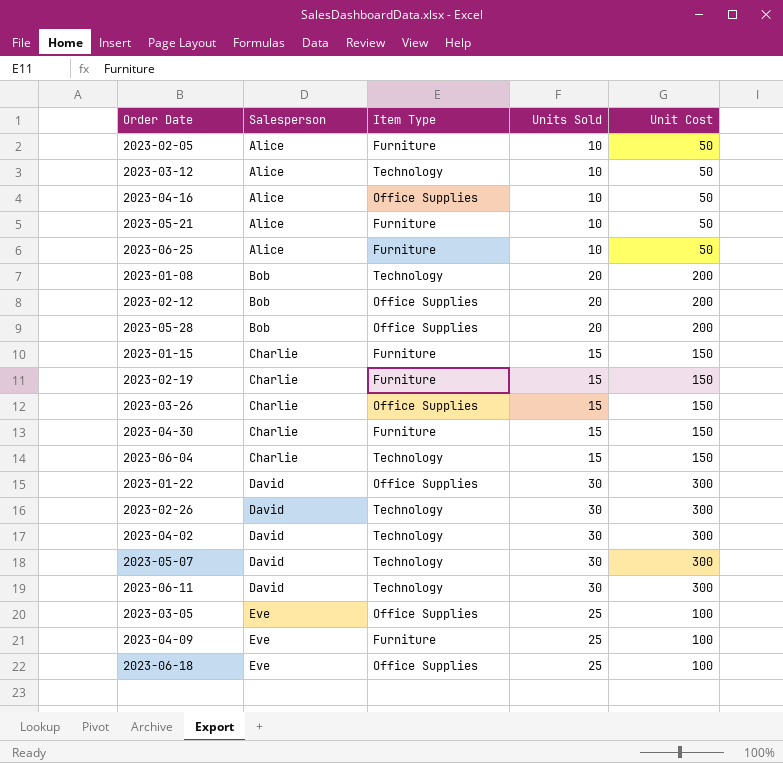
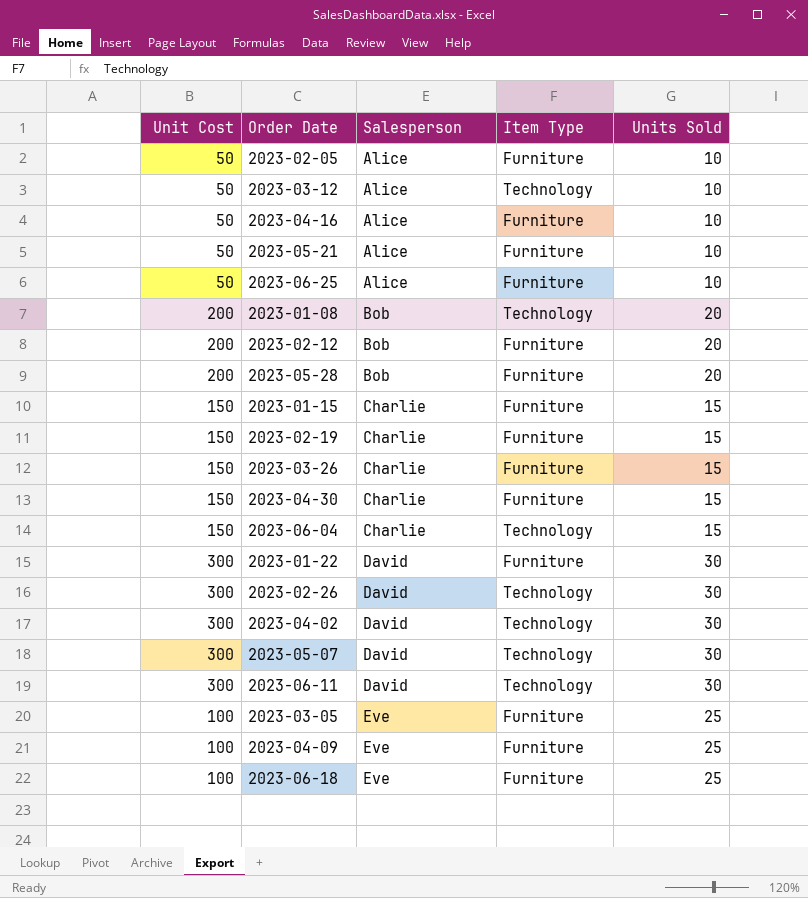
column Unit Cost | position: 5 -> 1
2023-04-16 | Item Type: Office Supplies -> Furniture
2023-02-12 | Item Type: Office Supplies -> Furniture
2023-05-28 | Item Type: Office Supplies -> Furniture
2023-03-26 | Item Type: Office Supplies -> Furniture
2023-01-22 | Item Type: Office Supplies -> Furniture
2023-03-05 | Item Type: Office Supplies -> Furniture
2023-06-18 | Item Type: Office Supplies -> Furniture

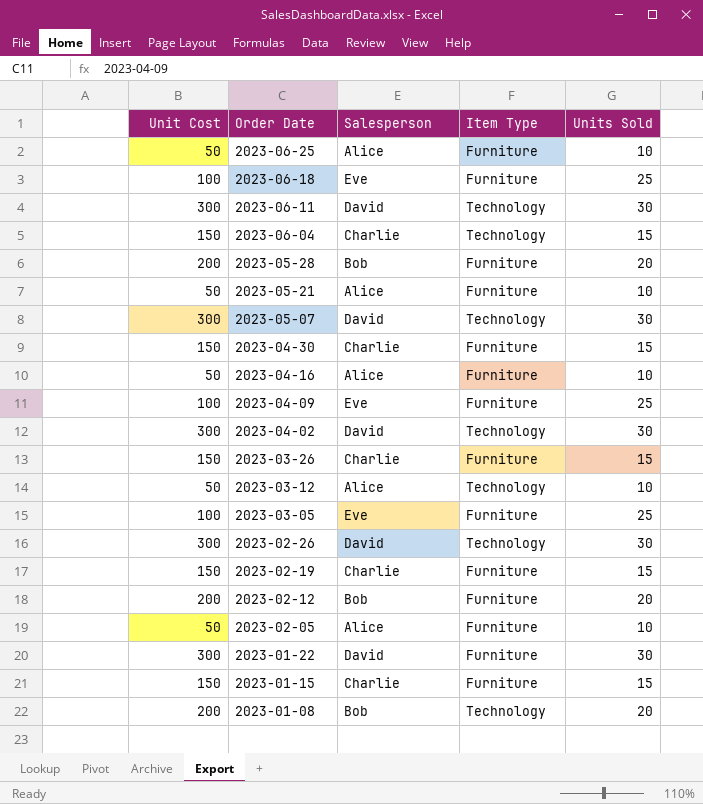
row order: Salesperson ascending -> Order Date descending

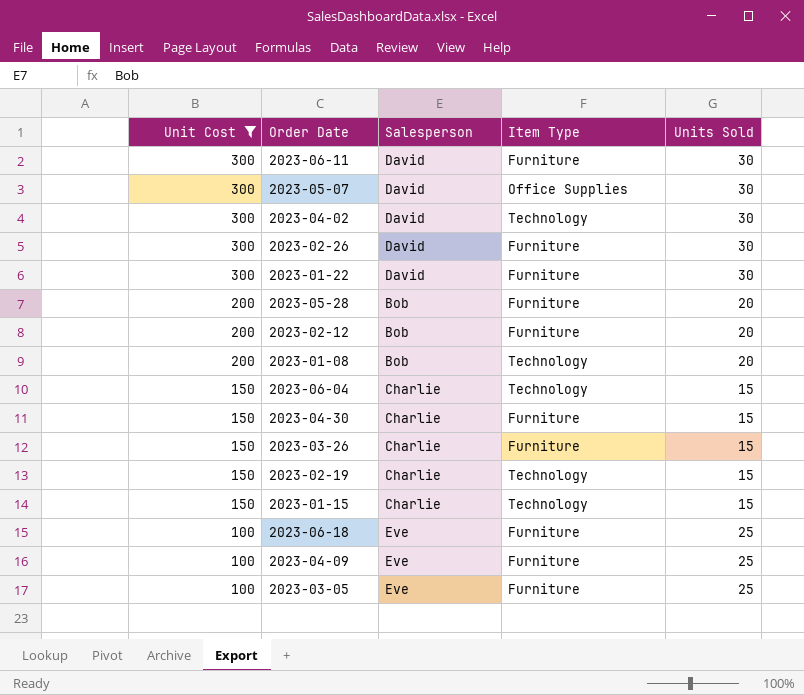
filter: none -> Unit Cost != 50
row order: Order Date descending -> Unit Cost descending
2023-06-11 | Item Type: Technology -> Furniture
2023-05-07 | Item Type: Technology -> Office Supplies
2023-02-26 | Item Type: Technology -> Furniture
2023-02-19 | Item Type: Furniture -> Technology
2023-01-15 | Item Type: Furniture -> Technology

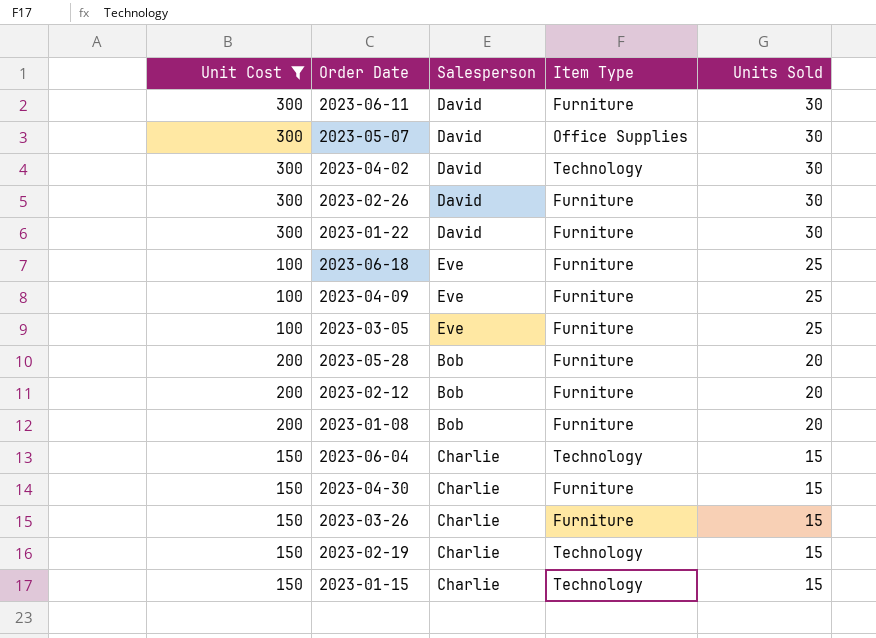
row order: Unit Cost descending -> Units Sold descending
2023-01-08 | Item Type: Technology -> Furniture

